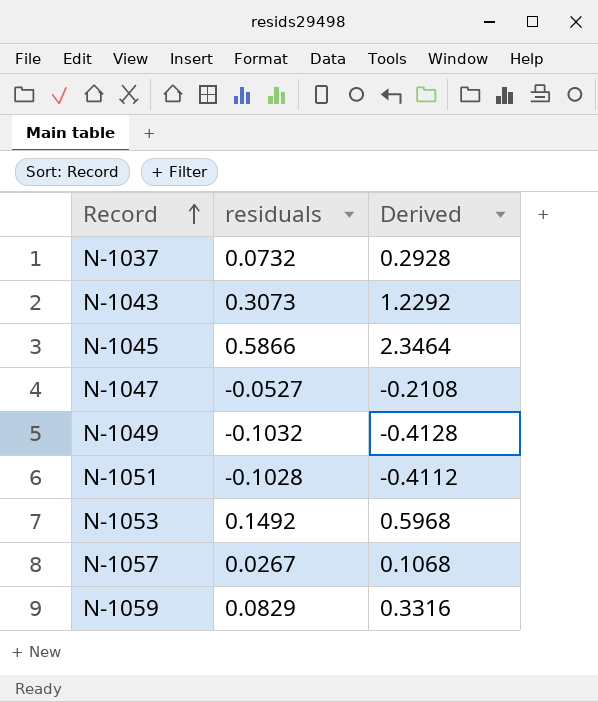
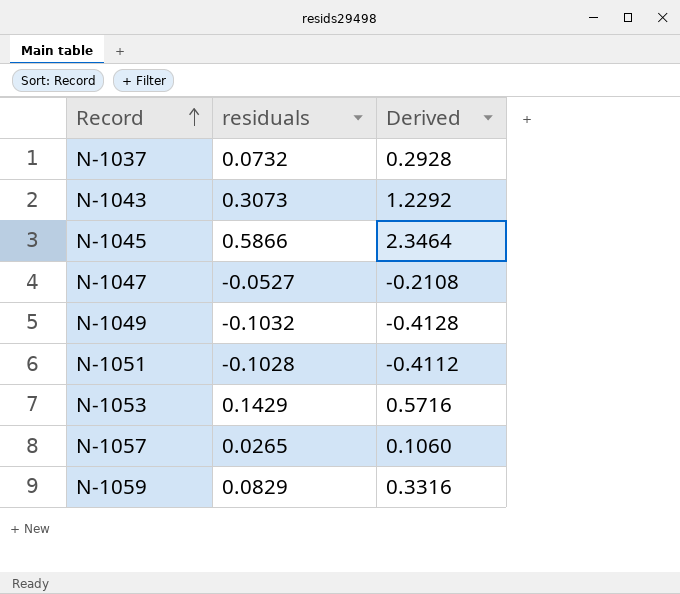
N-1053 | residuals: 0.1492 -> 0.1429
N-1053 | Derived: 0.5968 -> 0.5716
N-1057 | residuals: 0.0267 -> 0.0265
N-1057 | Derived: 0.1068 -> 0.1060

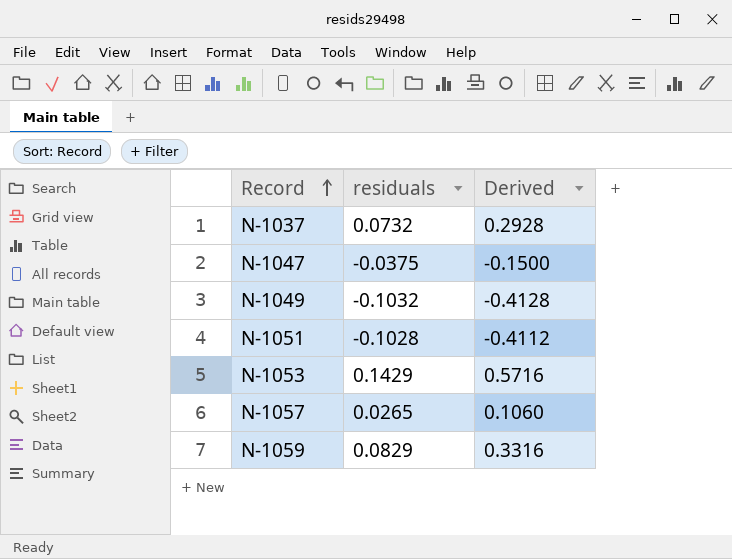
row N-1043: 0.3073 | 1.2292 -> none
row N-1045: 0.5866 | 2.3464 -> none
N-1047 | residuals: -0.0527 -> -0.0375
N-1047 | Derived: -0.2108 -> -0.1500

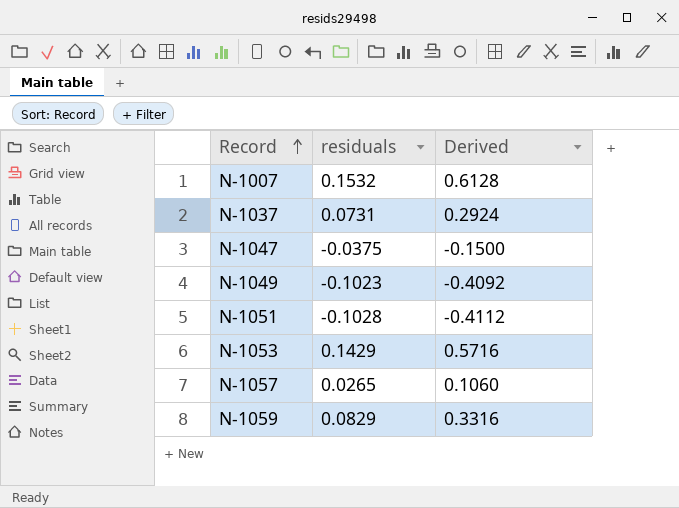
row N-1007: none -> 0.1532 | 0.6128
N-1037 | residuals: 0.0732 -> 0.0731
N-1037 | Derived: 0.2928 -> 0.2924
N-1049 | residuals: -0.1032 -> -0.1023
N-1049 | Derived: -0.4128 -> -0.4092

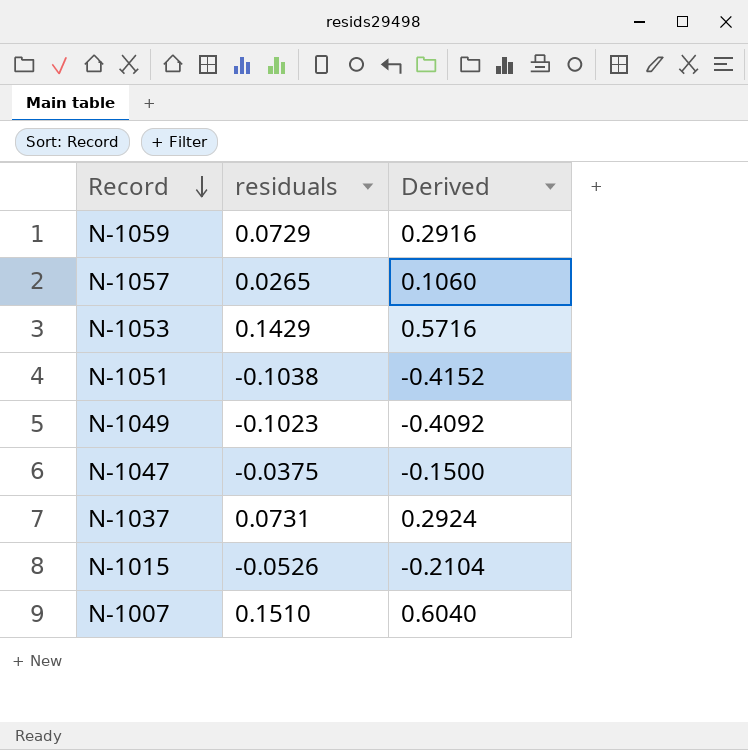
row order: Record ascending -> Record descending
N-1059 | residuals: 0.0829 -> 0.0729
N-1059 | Derived: 0.3316 -> 0.2916
N-1051 | residuals: -0.1028 -> -0.1038
N-1051 | Derived: -0.4112 -> -0.4152
row N-1015: none -> -0.0526 | -0.2104
N-1007 | residuals: 0.1532 -> 0.1510
N-1007 | Derived: 0.6128 -> 0.6040

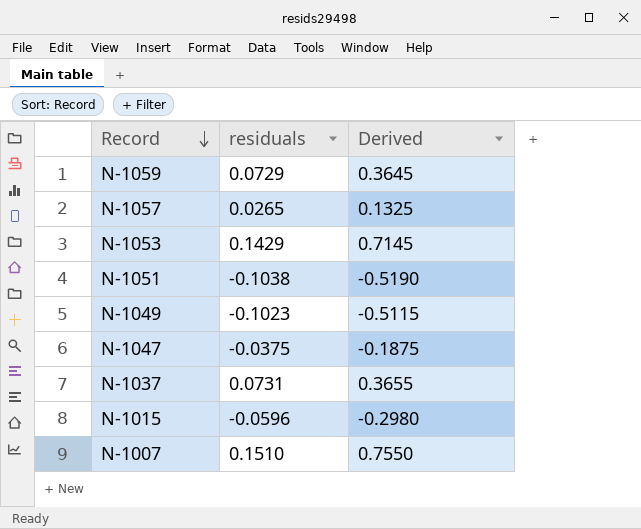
column Derived | formula: [residuals] * 4 -> [residuals] * 5
N-1015 | residuals: -0.0526 -> -0.0596

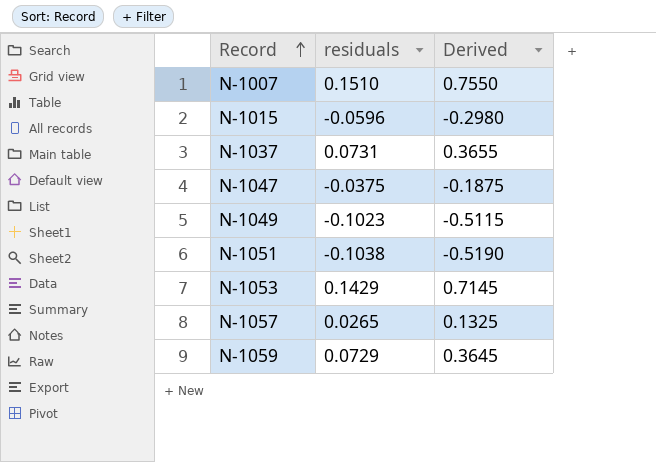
row order: Record descending -> Record ascending

